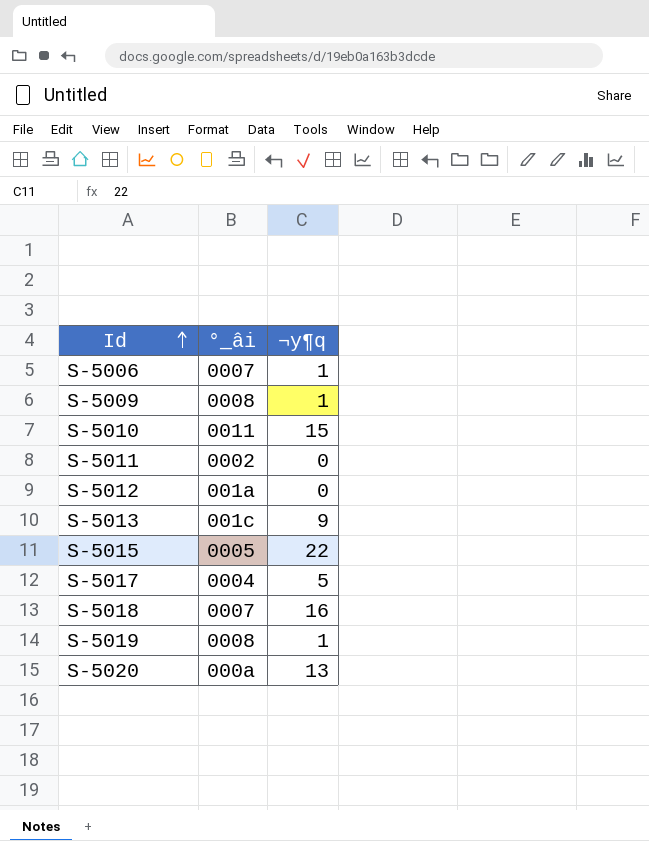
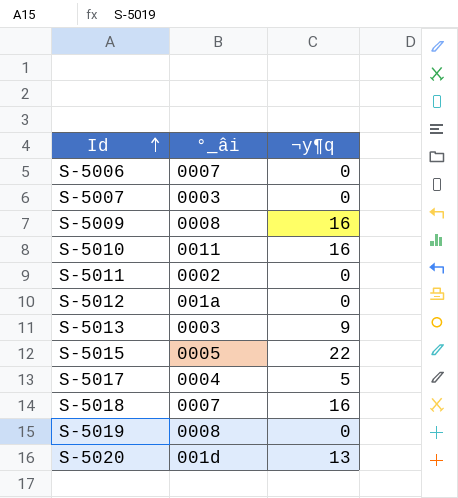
S-5006 | ¬y¶q: 1 -> 0
row S-5007: none -> 0003 | 0
S-5009 | ¬y¶q: 1 -> 16
S-5010 | ¬y¶q: 15 -> 16
S-5013 | °_âi: 001c -> 0003
S-5019 | ¬y¶q: 1 -> 0
S-5020 | °_âi: 000a -> 001d

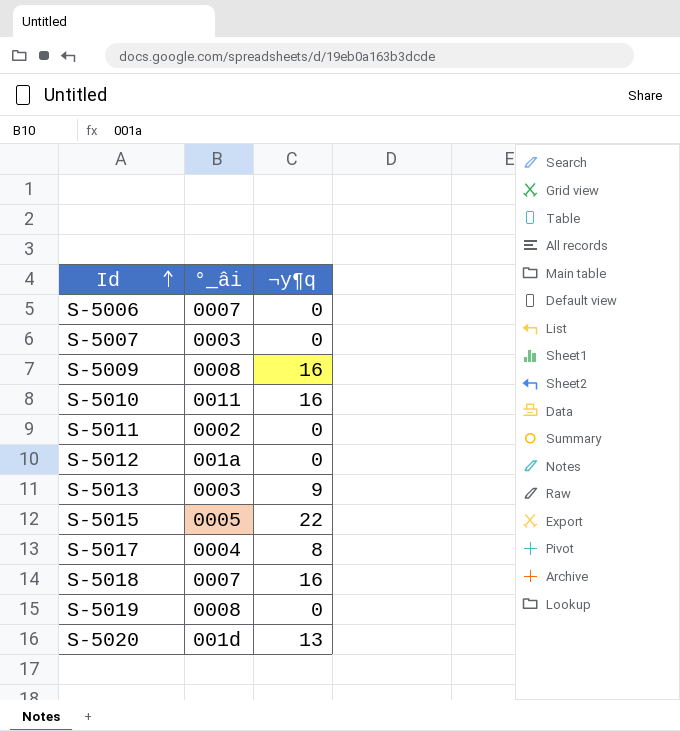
S-5017 | ¬y¶q: 5 -> 8

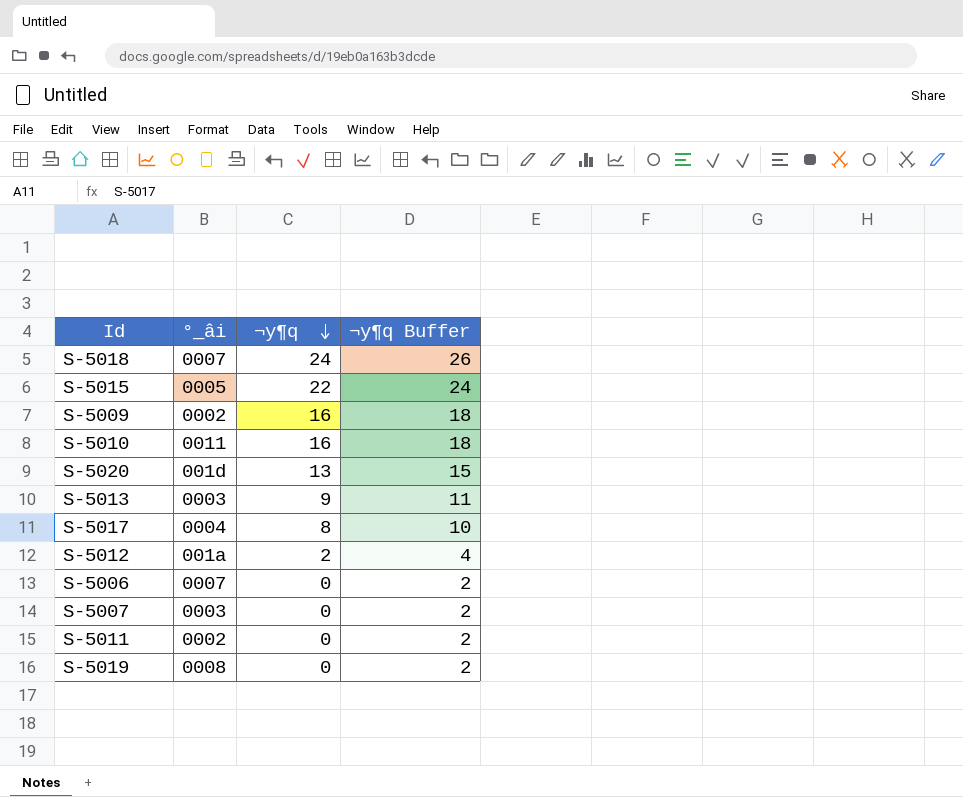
row order: Id ascending -> ¬y¶q descending
column ¬y¶q Buffer | formula: none -> [¬y¶q] + 2
S-5018 | ¬y¶q: 16 -> 24
S-5009 | °_âi: 0008 -> 0002
S-5012 | ¬y¶q: 0 -> 2

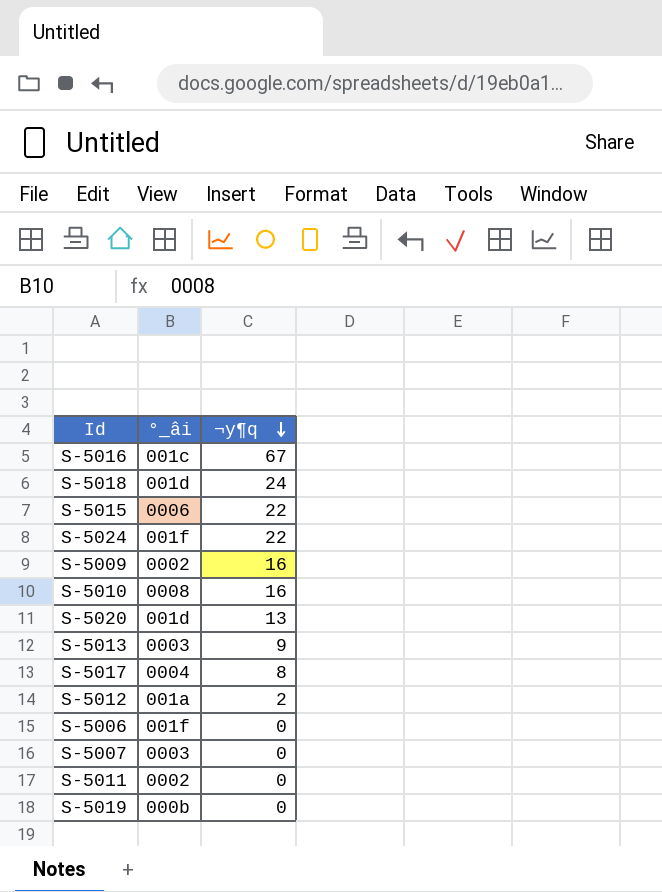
column ¬y¶q Buffer | formula: [¬y¶q] + 2 -> none
row S-5016: none -> 001c | 67
S-5018 | °_âi: 0007 -> 001d
S-5015 | °_âi: 0005 -> 0006
row S-5024: none -> 001f | 22
S-5010 | °_âi: 0011 -> 0008
S-5006 | °_âi: 0007 -> 001f
S-5019 | °_âi: 0008 -> 000b

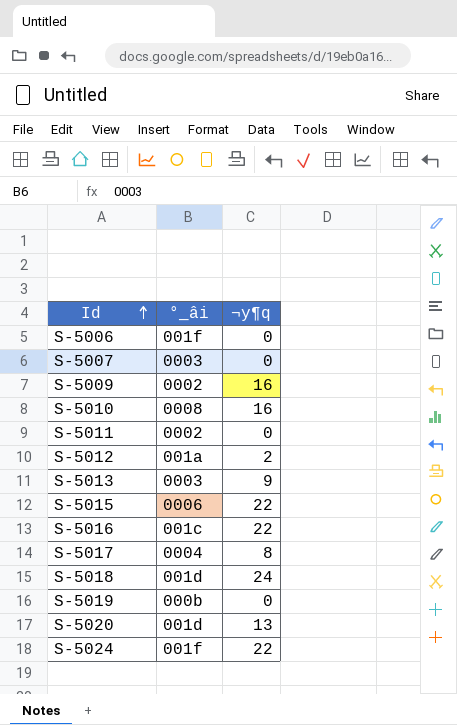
row order: ¬y¶q descending -> Id ascending
S-5016 | ¬y¶q: 67 -> 22

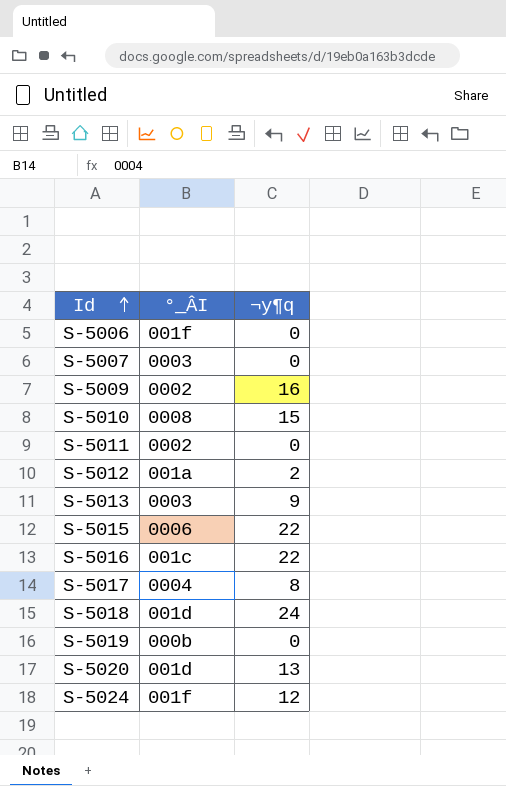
column name: °_âi -> °_ÂI
S-5010 | ¬y¶q: 16 -> 15
S-5024 | ¬y¶q: 22 -> 12

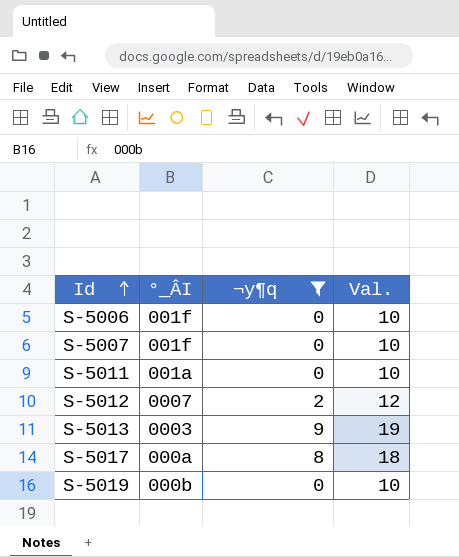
filter: none -> ¬y¶q <= 9
column Val. | formula: none -> [¬y¶q] + 10
S-5007 | °_ÂI: 0003 -> 001f
S-5011 | °_ÂI: 0002 -> 001a
S-5012 | °_ÂI: 001a -> 0007
S-5017 | °_ÂI: 0004 -> 000a

